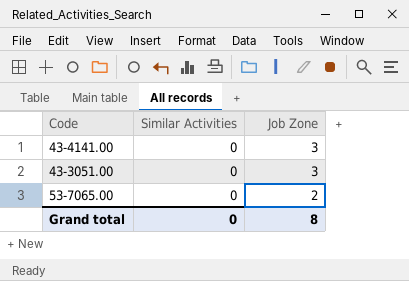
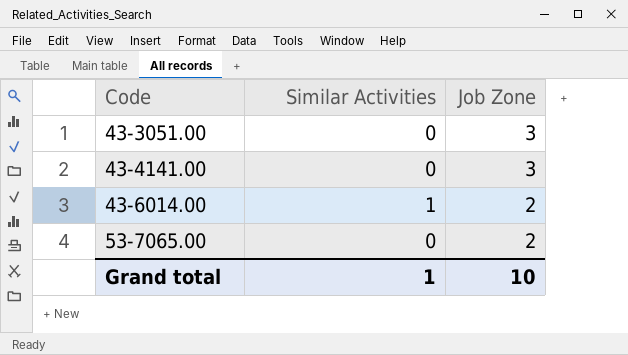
row order: Job Zone descending -> Code ascending
row 43-6014.00: none -> 1 | 2
Grand total | Similar Activities: 0 -> 1
Grand total | Job Zone: 8 -> 10

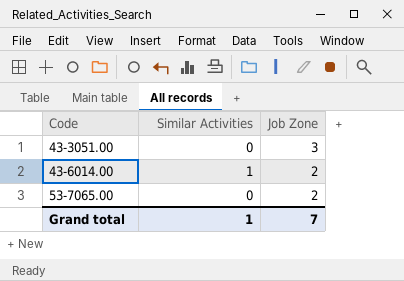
row 43-4141.00: 0 | 3 -> none
Grand total | Job Zone: 10 -> 7

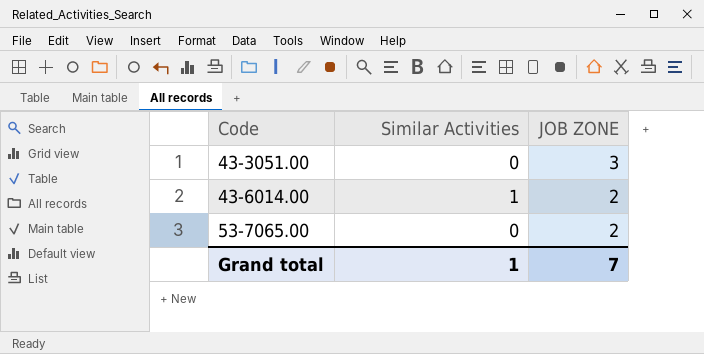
column name: Job Zone -> JOB ZONE

